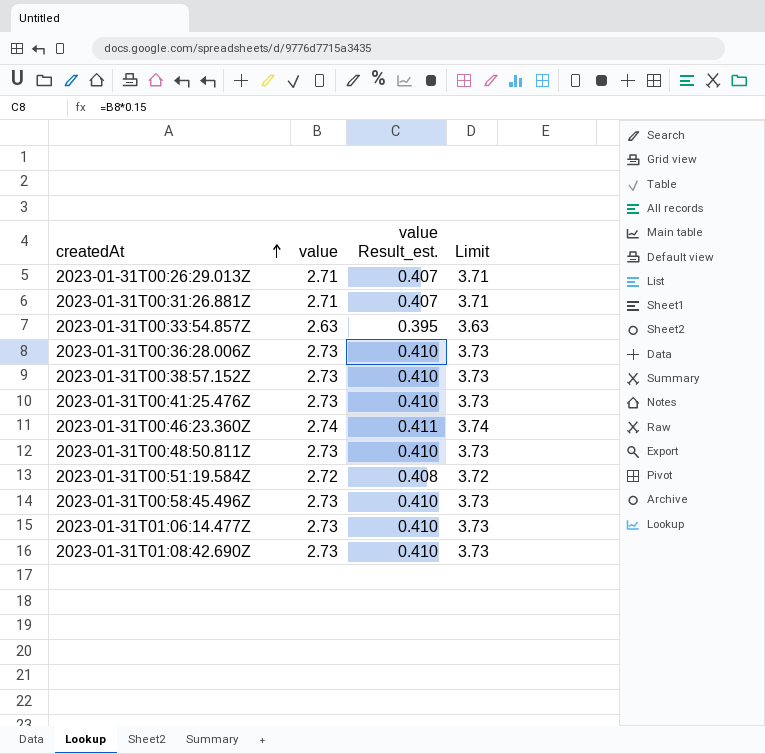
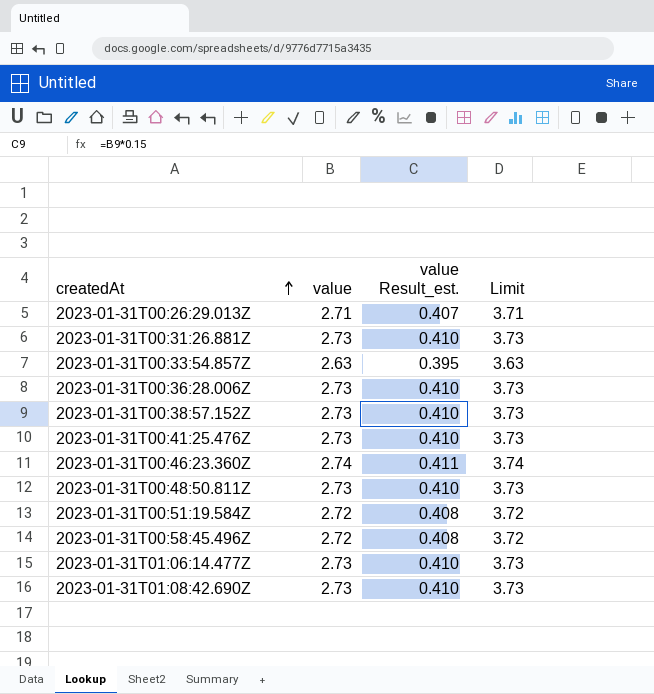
2023-01-31T00:31:26.881Z | value: 2.71 -> 2.73
2023-01-31T00:31:26.881Z | value Result_est.: 0.407 -> 0.410
2023-01-31T00:31:26.881Z | Limit: 3.71 -> 3.73
2023-01-31T00:58:45.496Z | value: 2.73 -> 2.72
2023-01-31T00:58:45.496Z | value Result_est.: 0.410 -> 0.408
2023-01-31T00:58:45.496Z | Limit: 3.73 -> 3.72

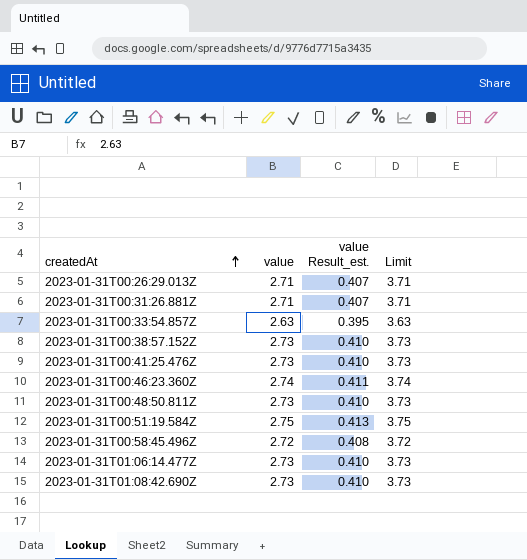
row 2023-01-31T00:36:28.006Z: 2.73 | 0.410 | 3.73 -> none
2023-01-31T00:31:26.881Z | value: 2.73 -> 2.71
2023-01-31T00:31:26.881Z | value Result_est.: 0.410 -> 0.407
2023-01-31T00:31:26.881Z | Limit: 3.73 -> 3.71
2023-01-31T00:51:19.584Z | value: 2.72 -> 2.75
2023-01-31T00:51:19.584Z | value Result_est.: 0.408 -> 0.413
2023-01-31T00:51:19.584Z | Limit: 3.72 -> 3.75

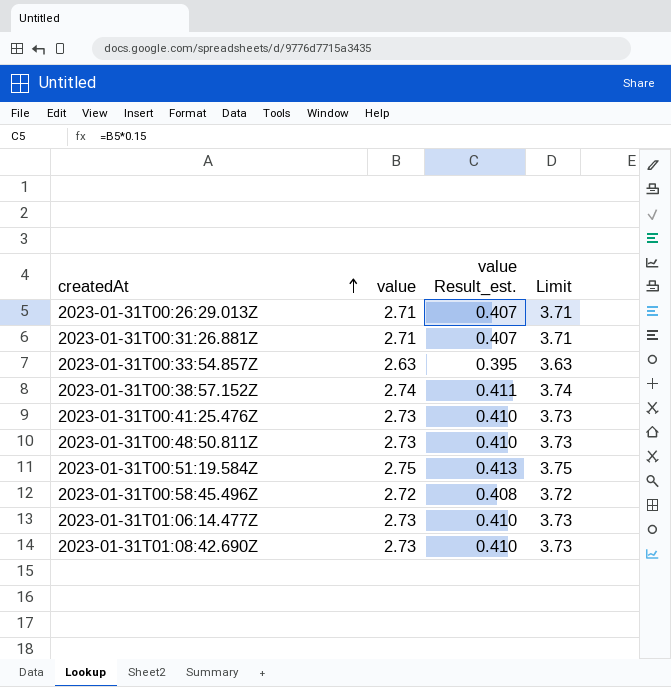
row 2023-01-31T00:46:23.360Z: 2.74 | 0.411 | 3.74 -> none
2023-01-31T00:38:57.152Z | value: 2.73 -> 2.74
2023-01-31T00:38:57.152Z | value Result_est.: 0.410 -> 0.411
2023-01-31T00:38:57.152Z | Limit: 3.73 -> 3.74

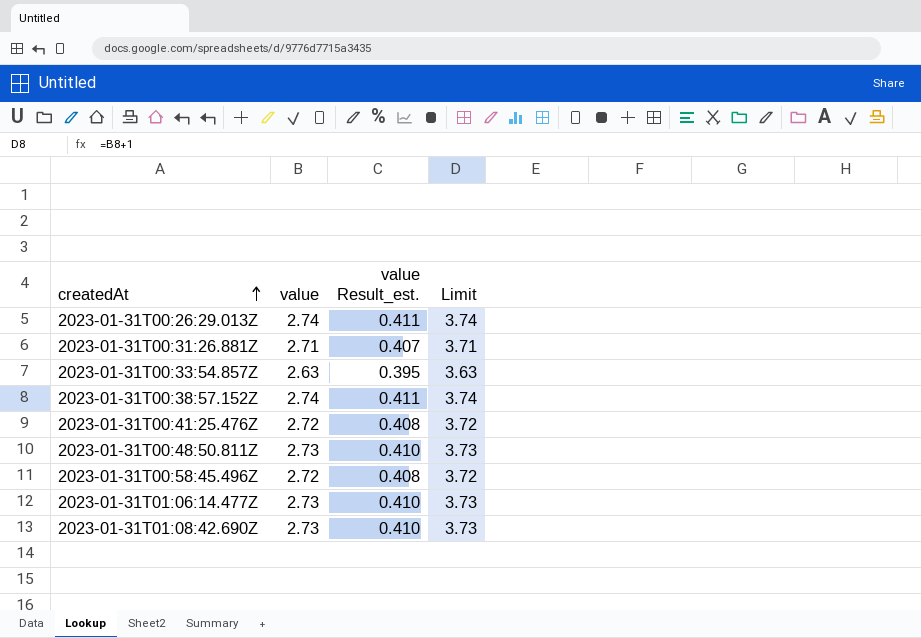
row 2023-01-31T00:51:19.584Z: 2.75 | 0.413 | 3.75 -> none
2023-01-31T00:26:29.013Z | value: 2.71 -> 2.74
2023-01-31T00:26:29.013Z | value Result_est.: 0.407 -> 0.411
2023-01-31T00:26:29.013Z | Limit: 3.71 -> 3.74
2023-01-31T00:41:25.476Z | value: 2.73 -> 2.72
2023-01-31T00:41:25.476Z | value Result_est.: 0.410 -> 0.408
2023-01-31T00:41:25.476Z | Limit: 3.73 -> 3.72

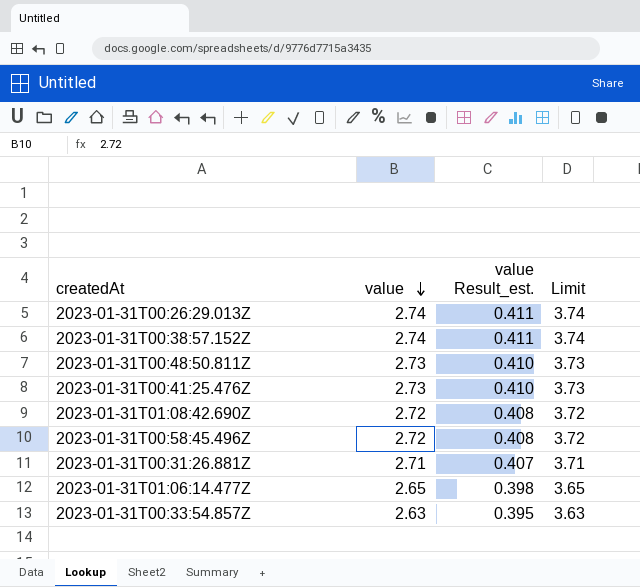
row order: createdAt ascending -> value descending
2023-01-31T00:41:25.476Z | value: 2.72 -> 2.73
2023-01-31T00:41:25.476Z | value Result_est.: 0.408 -> 0.410
2023-01-31T00:41:25.476Z | Limit: 3.72 -> 3.73
2023-01-31T01:08:42.690Z | value: 2.73 -> 2.72
2023-01-31T01:08:42.690Z | value Result_est.: 0.410 -> 0.408
2023-01-31T01:08:42.690Z | Limit: 3.73 -> 3.72
2023-01-31T01:06:14.477Z | value: 2.73 -> 2.65
2023-01-31T01:06:14.477Z | value Result_est.: 0.410 -> 0.398
2023-01-31T01:06:14.477Z | Limit: 3.73 -> 3.65

